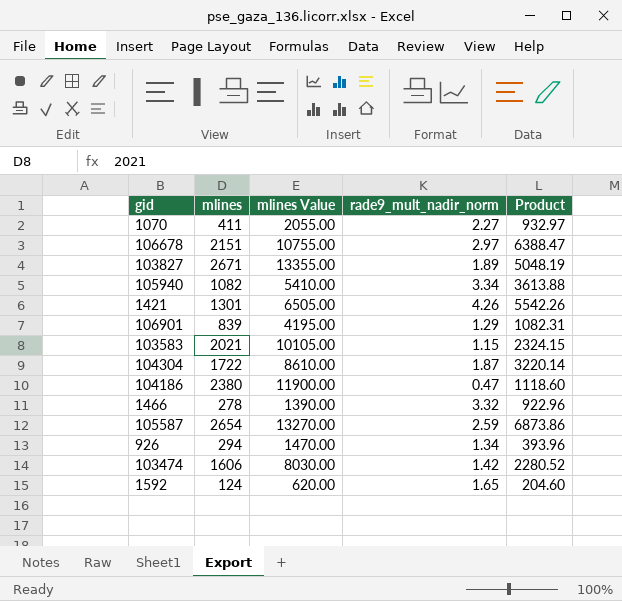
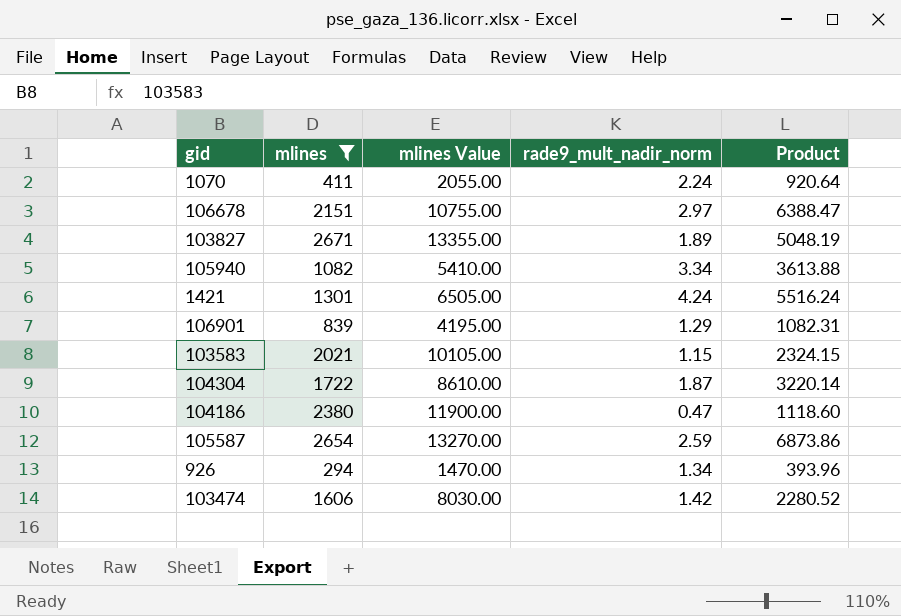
filter: none -> mlines >= 294
1070 | rade9_mult_nadir_norm: 2.27 -> 2.24
1070 | Product: 932.97 -> 920.64
1421 | rade9_mult_nadir_norm: 4.26 -> 4.24
1421 | Product: 5542.26 -> 5516.24

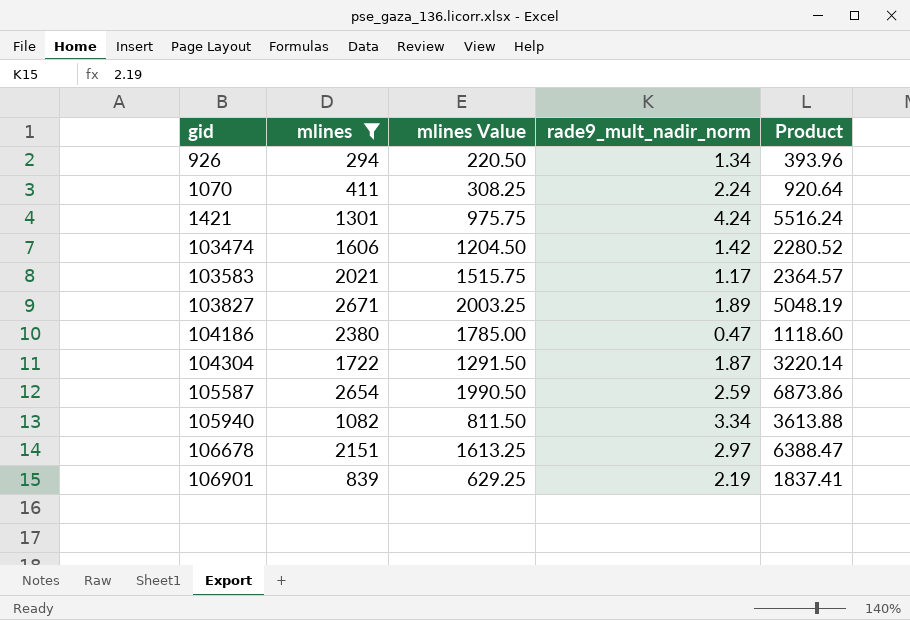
row order: none -> gid ascending
column mlines Value | formula: [mlines] * 5 -> [mlines] * 0.75
103583 | rade9_mult_nadir_norm: 1.15 -> 1.17
103583 | Product: 2324.15 -> 2364.57
106901 | rade9_mult_nadir_norm: 1.29 -> 2.19
106901 | Product: 1082.31 -> 1837.41

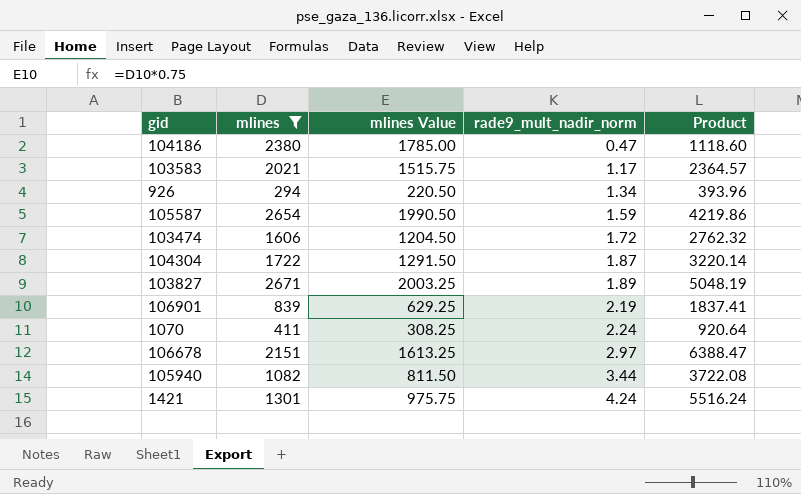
row order: gid ascending -> rade9_mult_nadir_norm ascending
105587 | rade9_mult_nadir_norm: 2.59 -> 1.59
105587 | Product: 6873.86 -> 4219.86
103474 | rade9_mult_nadir_norm: 1.42 -> 1.72
103474 | Product: 2280.52 -> 2762.32
105940 | rade9_mult_nadir_norm: 3.34 -> 3.44
105940 | Product: 3613.88 -> 3722.08

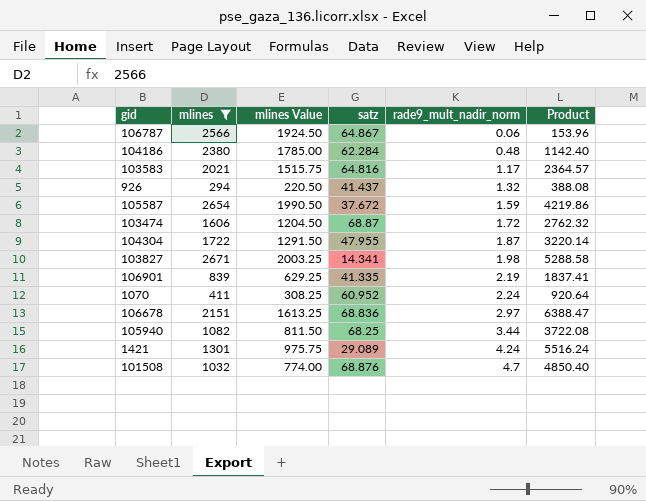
column satz | position: none -> 4
row 106787: none -> 2566 | 1924.50 | 64.867 | 0.06 | 153.96
104186 | rade9_mult_nadir_norm: 0.47 -> 0.48
104186 | Product: 1118.60 -> 1142.40
926 | rade9_mult_nadir_norm: 1.34 -> 1.32
926 | Product: 393.96 -> 388.08
103827 | rade9_mult_nadir_norm: 1.89 -> 1.98
103827 | Product: 5048.19 -> 5288.58
row 101508: none -> 1032 | 774.00 | 68.876 | 4.7 | 4850.40

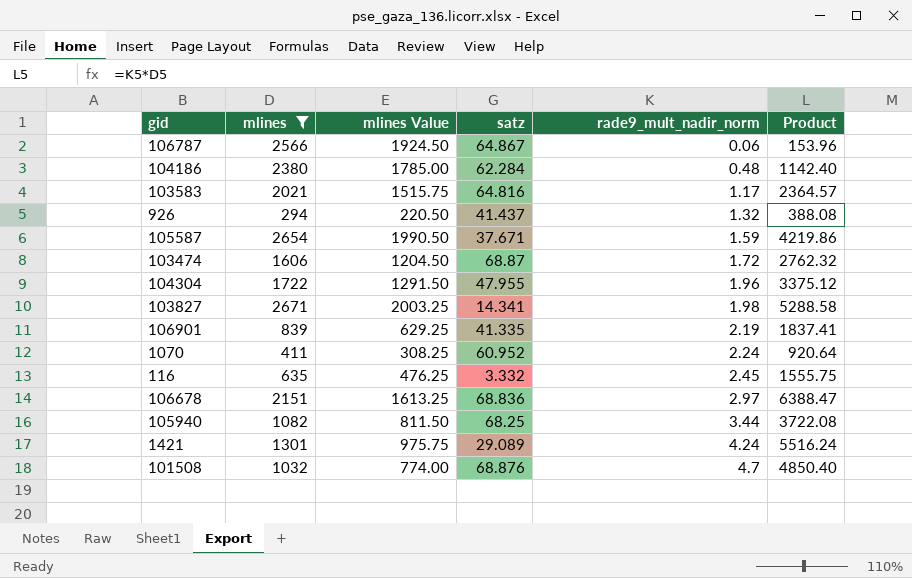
105587 | satz: 37.672 -> 37.671
104304 | rade9_mult_nadir_norm: 1.87 -> 1.96
104304 | Product: 3220.14 -> 3375.12
row 116: none -> 635 | 476.25 | 3.332 | 2.45 | 1555.75

